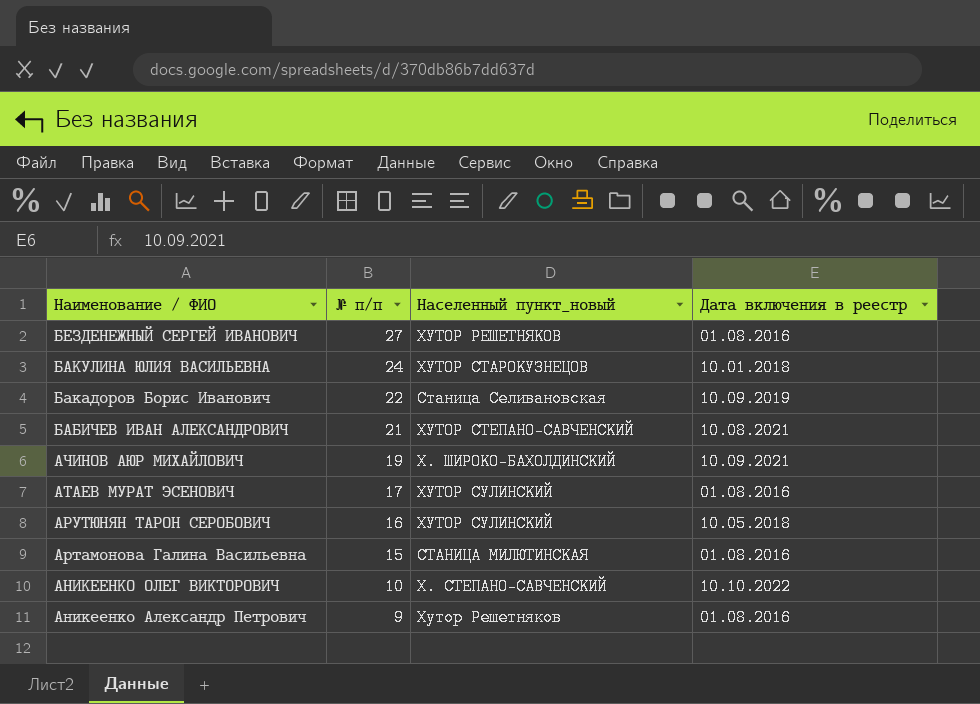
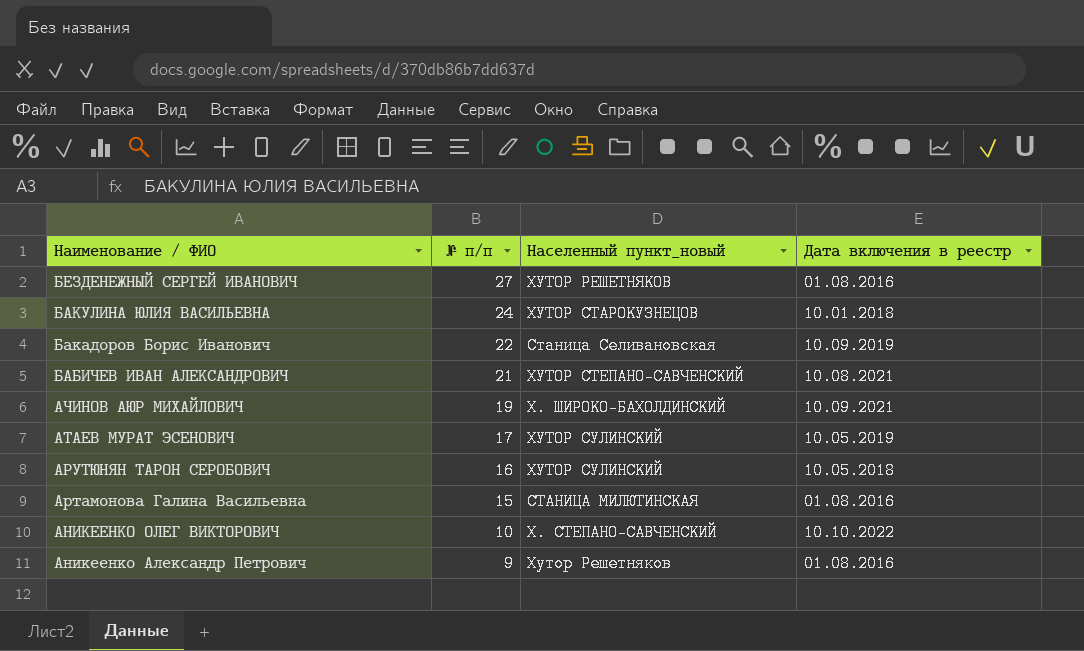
АТАЕВ МУРАТ ЭСЕНОВИЧ | Дата включения в реестр: 01.08.2016 -> 10.05.2019

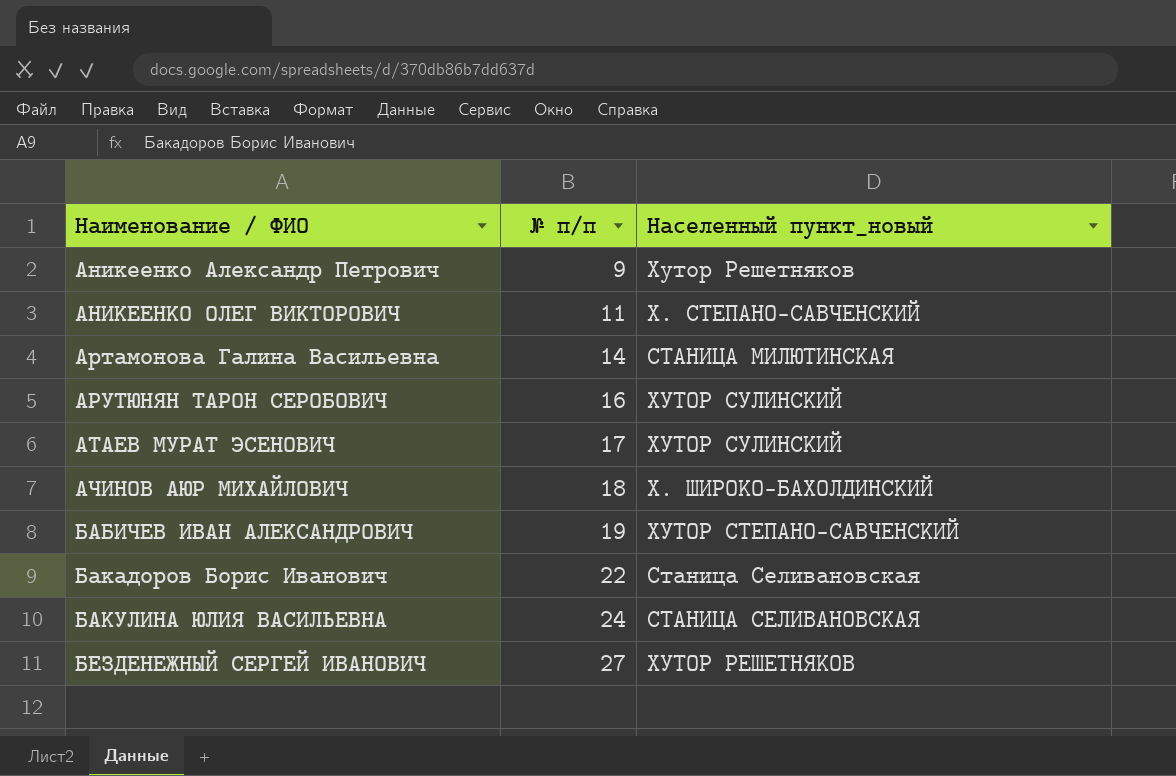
row order: Наименование / ФИО descending -> Наименование / ФИО ascending
column Дата включения в реестр | position: 4 -> none
АНИКЕЕНКО ОЛЕГ ВИКТОРОВИЧ | № п/п: 10 -> 11
Артамонова Галина Васильевна | № п/п: 15 -> 14
АЧИНОВ АЮР МИХАЙЛОВИЧ | № п/п: 19 -> 18
БАБИЧЕВ ИВАН АЛЕКСАНДРОВИЧ | № п/п: 21 -> 19
БАКУЛИНА ЮЛИЯ ВАСИЛЬЕВНА | Населенный пункт_новый: ХУТОР СТАРОКУЗНЕЦОВ -> СТАНИЦА СЕЛИВАНОВСКАЯ

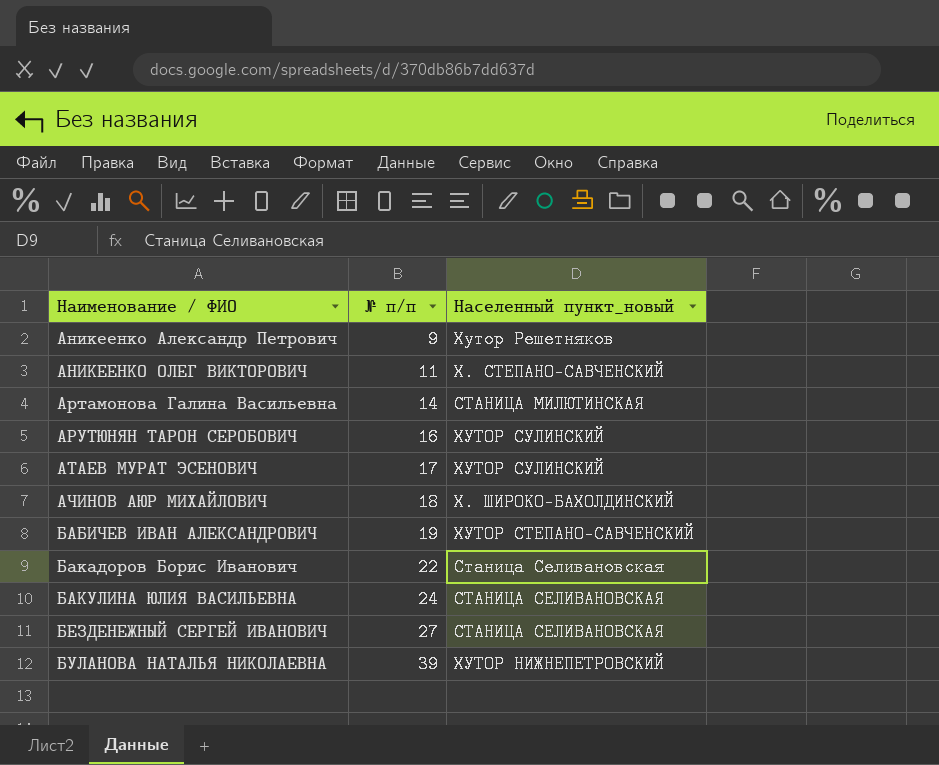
БЕЗДЕНЕЖНЫЙ СЕРГЕЙ ИВАНОВИЧ | Населенный пункт_новый: ХУТОР РЕШЕТНЯКОВ -> СТАНИЦА СЕЛИВАНОВСКАЯ
row БУЛАНОВА НАТАЛЬЯ НИКОЛАЕВНА: none -> 39 | ХУТОР НИЖНЕПЕТРОВСКИЙ

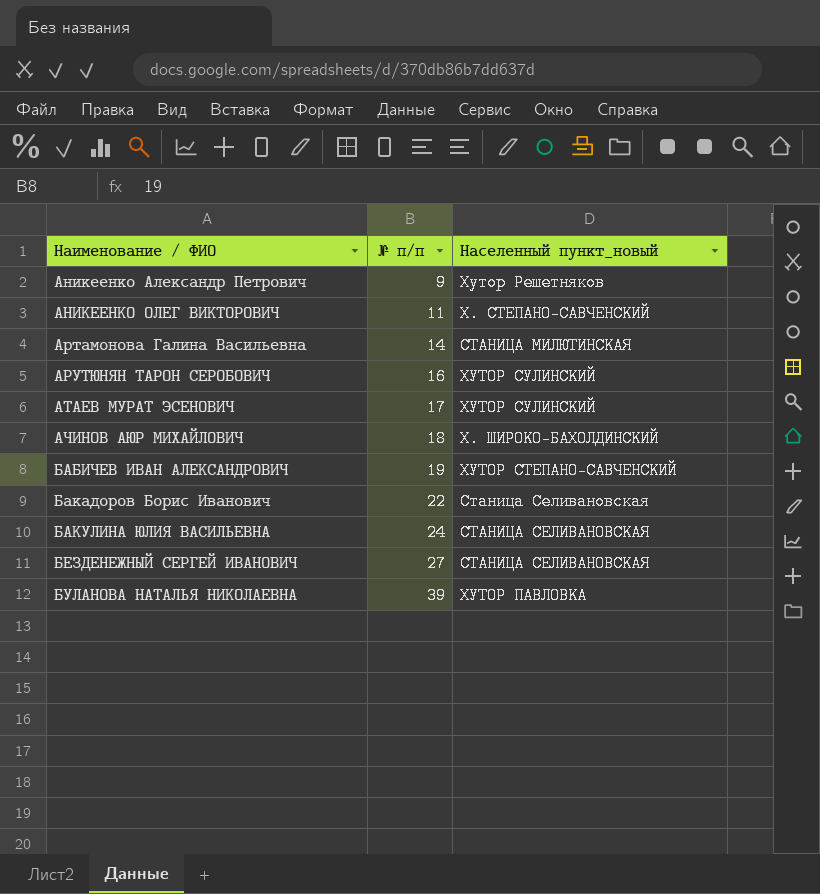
БУЛАНОВА НАТАЛЬЯ НИКОЛАЕВНА | Населенный пункт_новый: ХУТОР НИЖНЕПЕТРОВСКИЙ -> ХУТОР ПАВЛОВКА

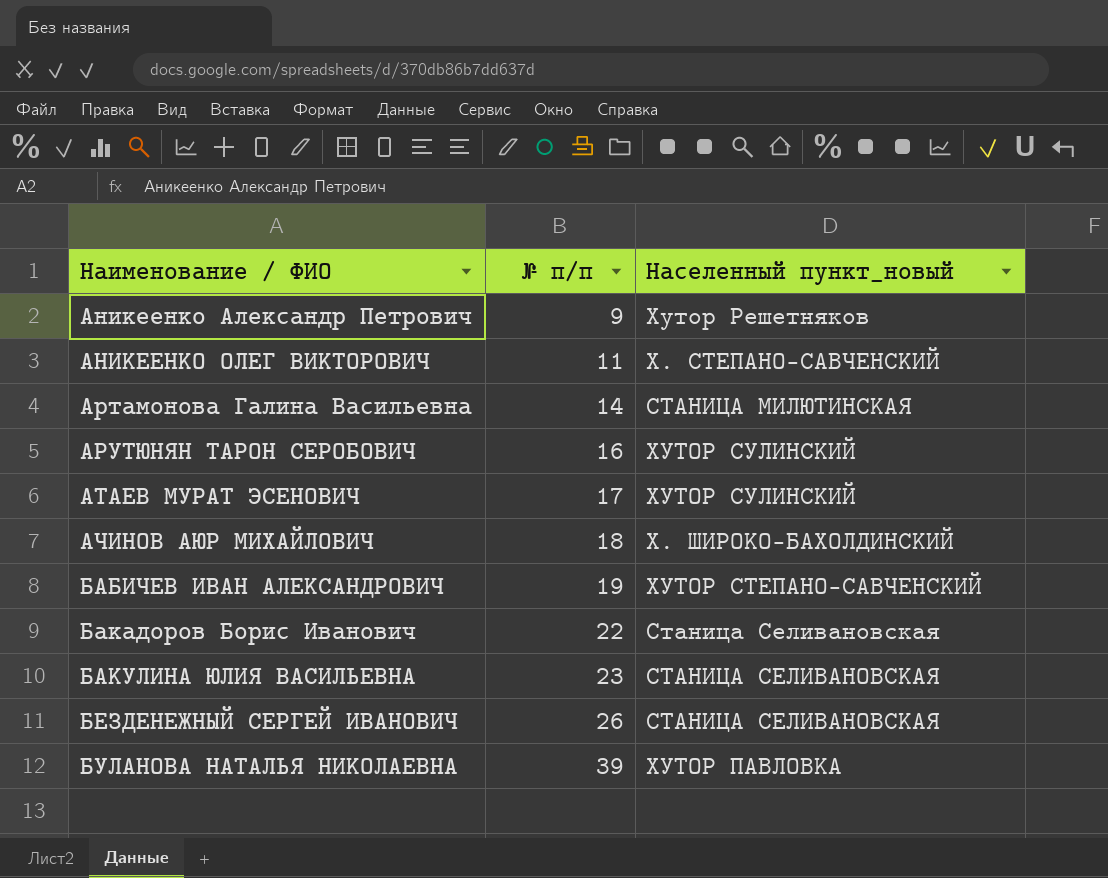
БАКУЛИНА ЮЛИЯ ВАСИЛЬЕВНА | № п/п: 24 -> 23
БЕЗДЕНЕЖНЫЙ СЕРГЕЙ ИВАНОВИЧ | № п/п: 27 -> 26

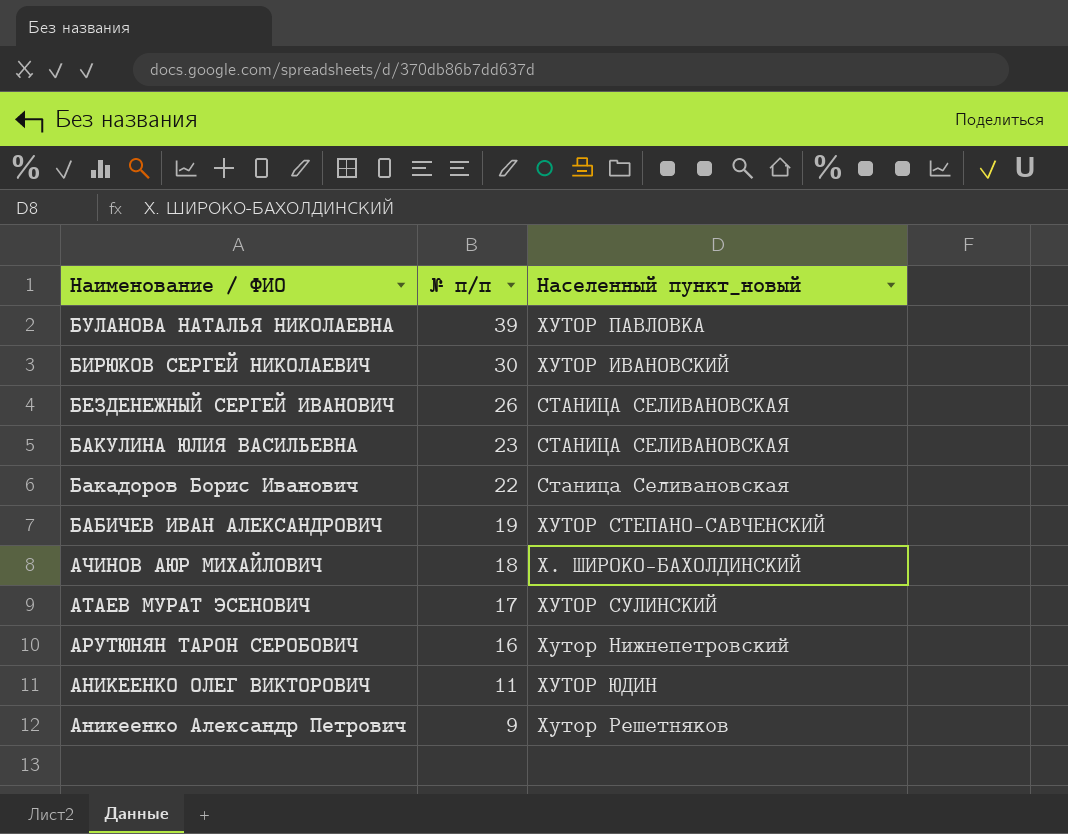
row order: Наименование / ФИО ascending -> Наименование / ФИО descending
row Артамонова Галина Васильевна: 14 | СТАНИЦА МИЛЮТИНСКАЯ -> none
row БИРЮКОВ СЕРГЕЙ НИКОЛАЕВИЧ: none -> 30 | ХУТОР ИВАНОВСКИЙ
АРУТЮНЯН ТАРОН СЕРОБОВИЧ | Населенный пункт_новый: ХУТОР СУЛИНСКИЙ -> Хутор Нижнепетровский
АНИКЕЕНКО ОЛЕГ ВИКТОРОВИЧ | Населенный пункт_новый: Х. СТЕПАНО-САВЧЕНСКИЙ -> ХУТОР ЮДИН

